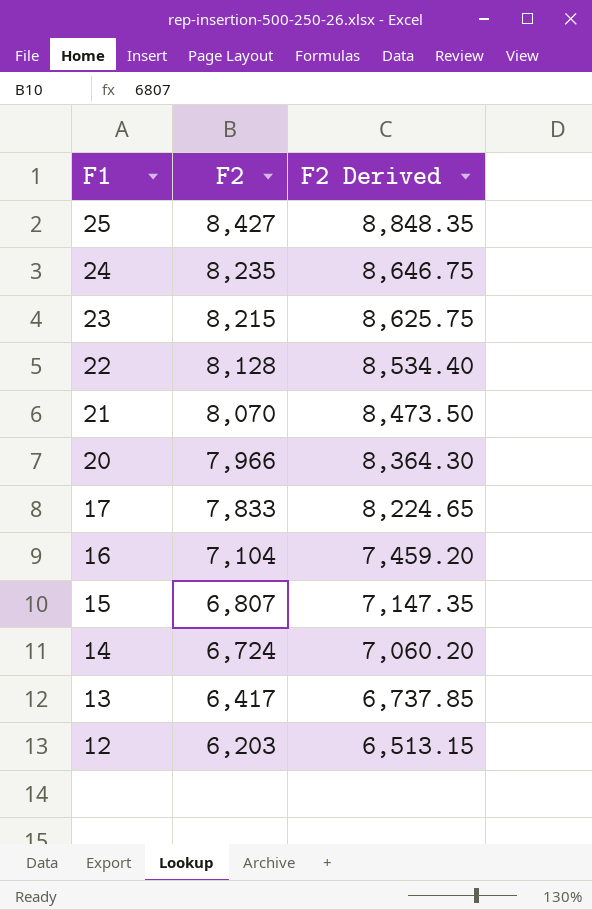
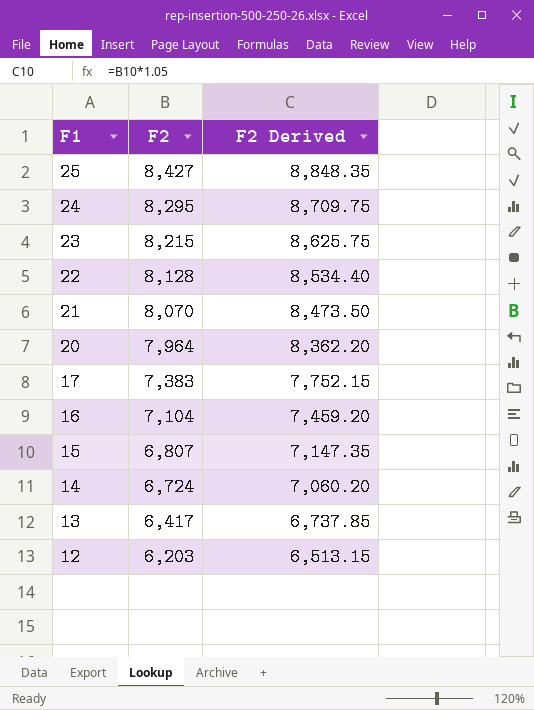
24 | F2: 8,235 -> 8,295
24 | F2 Derived: 8,646.75 -> 8,709.75
20 | F2: 7,966 -> 7,964
20 | F2 Derived: 8,364.30 -> 8,362.20
17 | F2: 7,833 -> 7,383
17 | F2 Derived: 8,224.65 -> 7,752.15

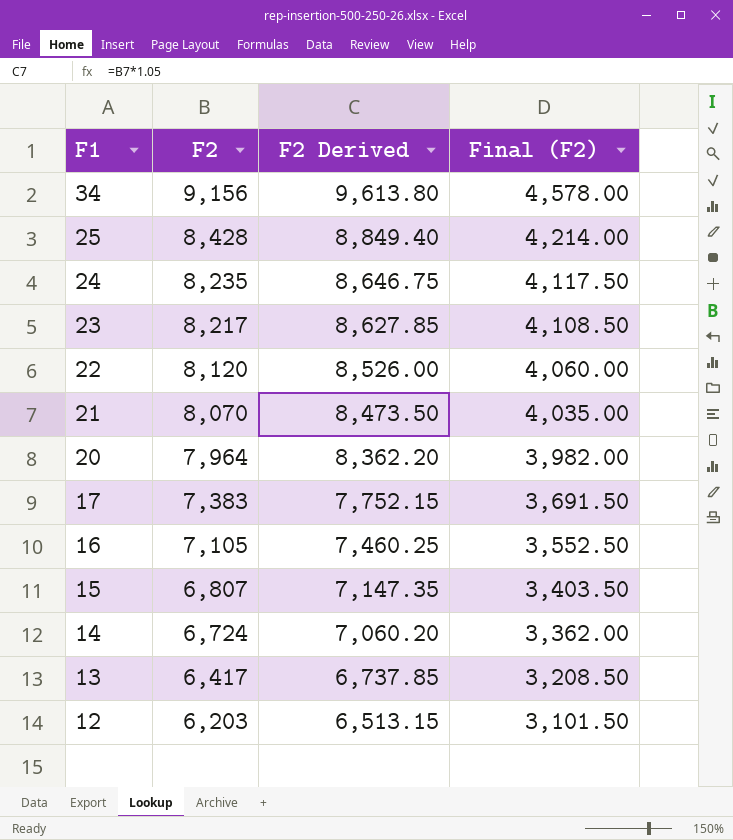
column Final (F2) | formula: none -> [F2] * 0.5
row 34: none -> 9,156 | 9,613.80 | 4,578.00
25 | F2: 8,427 -> 8,428
25 | F2 Derived: 8,848.35 -> 8,849.40
24 | F2: 8,295 -> 8,235
24 | F2 Derived: 8,709.75 -> 8,646.75
23 | F2: 8,215 -> 8,217
23 | F2 Derived: 8,625.75 -> 8,627.85
22 | F2: 8,128 -> 8,120
22 | F2 Derived: 8,534.40 -> 8,526.00
16 | F2: 7,104 -> 7,105
16 | F2 Derived: 7,459.20 -> 7,460.25

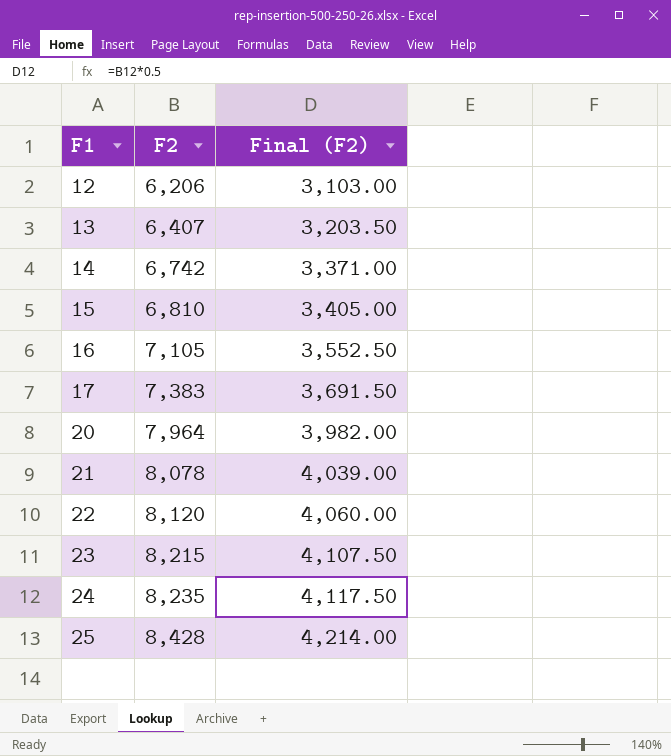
row order: F1 descending -> F1 ascending
column F2 Derived | formula: [F2] * 1.05 -> none
row 34: 9,156 | 9,613.80 | 4,578.00 -> none
12 | F2: 6,203 -> 6,206
12 | Final (F2): 3,101.50 -> 3,103.00
13 | F2: 6,417 -> 6,407
13 | Final (F2): 3,208.50 -> 3,203.50
14 | F2: 6,724 -> 6,742
14 | Final (F2): 3,362.00 -> 3,371.00
15 | F2: 6,807 -> 6,810
15 | Final (F2): 3,403.50 -> 3,405.00
21 | F2: 8,070 -> 8,078
21 | Final (F2): 4,035.00 -> 4,039.00
23 | F2: 8,217 -> 8,215
23 | Final (F2): 4,108.50 -> 4,107.50

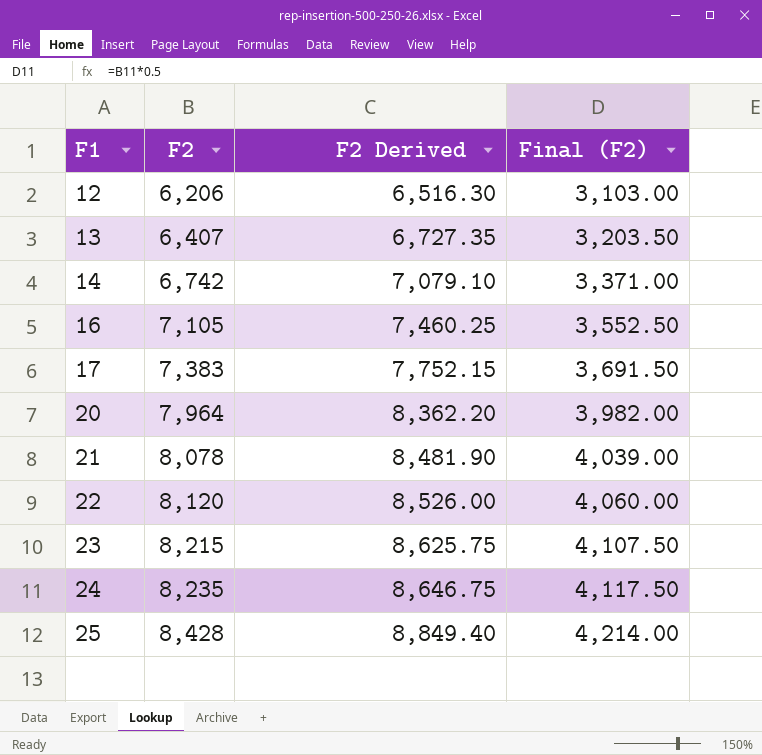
column F2 Derived | formula: none -> [F2] * 1.05
row 15: 6,810 | 3,405.00 -> none

